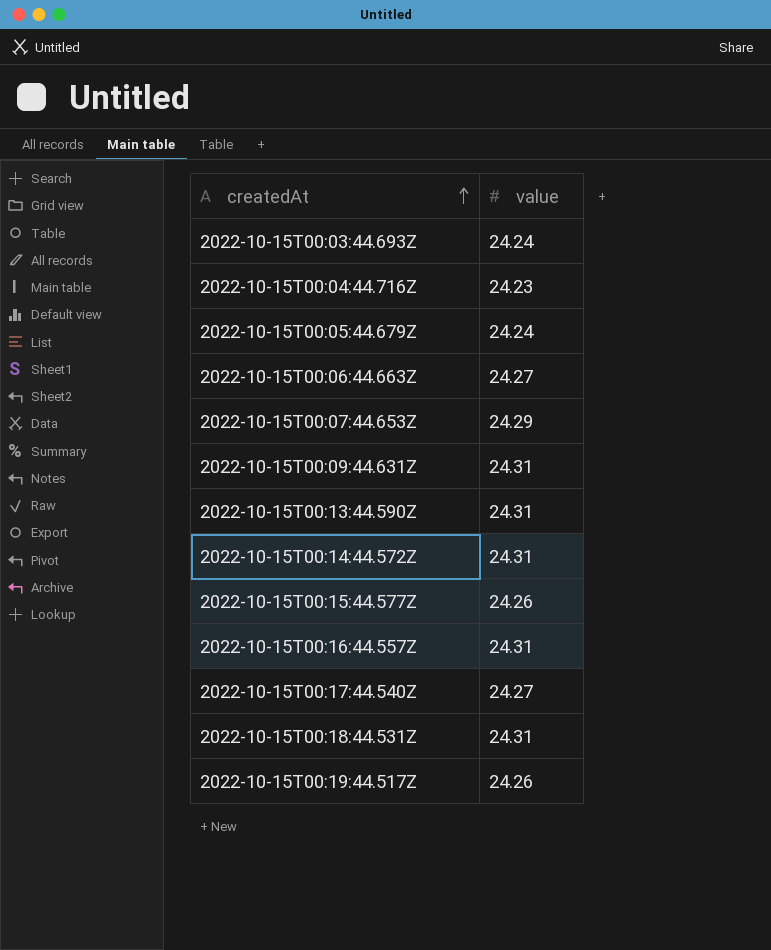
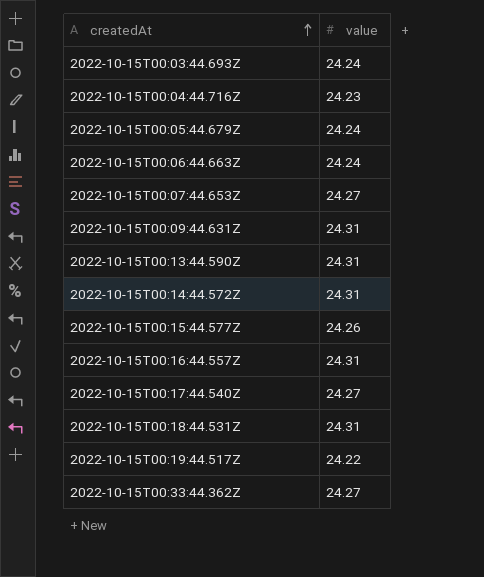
2022-10-15T00:06:44.663Z | value: 24.27 -> 24.24
2022-10-15T00:07:44.653Z | value: 24.29 -> 24.27
2022-10-15T00:19:44.517Z | value: 24.26 -> 24.22
row 2022-10-15T00:33:44.362Z: none -> 24.27

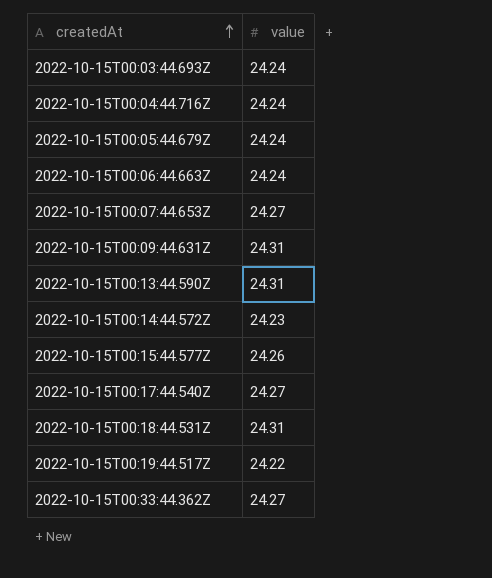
row 2022-10-15T00:16:44.557Z: 24.31 -> none
2022-10-15T00:04:44.716Z | value: 24.23 -> 24.24
2022-10-15T00:14:44.572Z | value: 24.31 -> 24.23

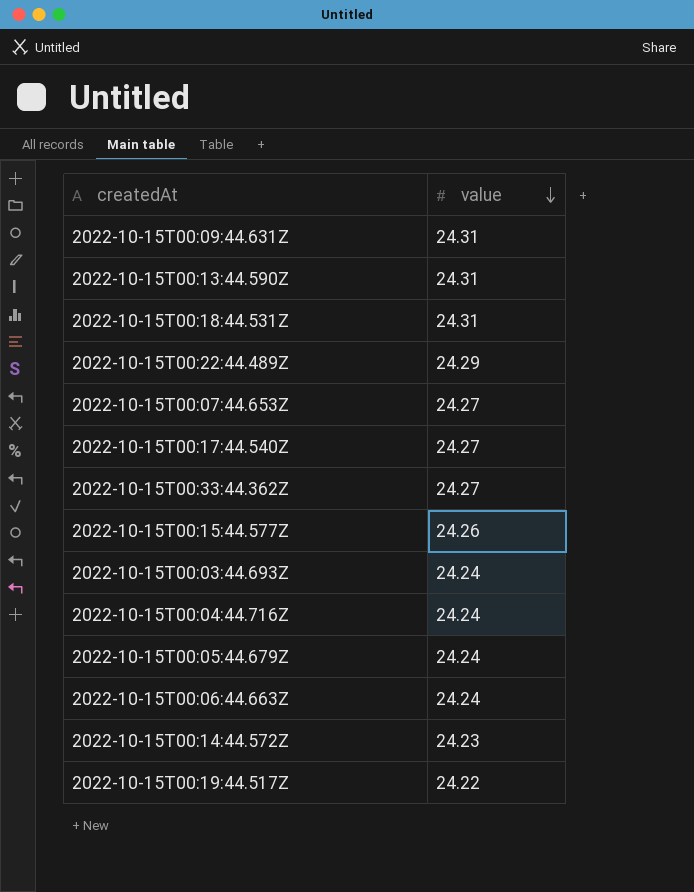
row order: createdAt ascending -> value descending
row 2022-10-15T00:22:44.489Z: none -> 24.29

